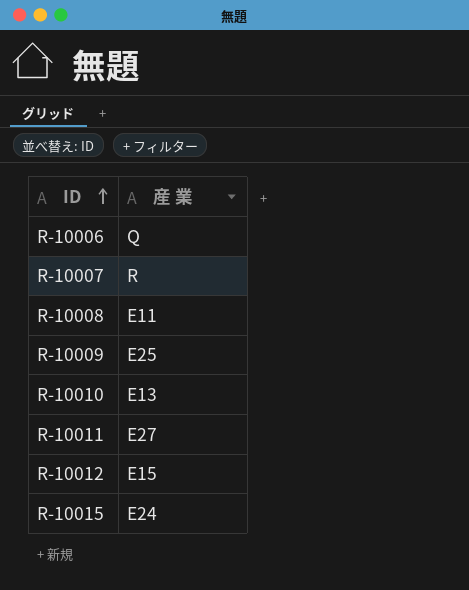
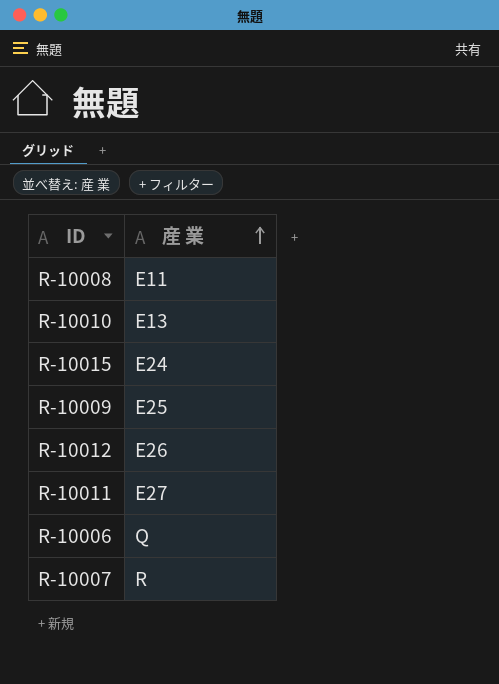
row order: ID ascending -> 産 業 ascending
R-10012 | 産 業: E15 -> E26

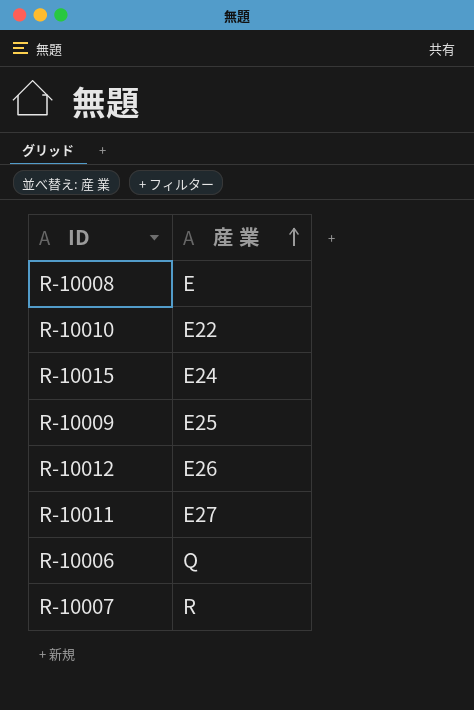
R-10008 | 産 業: E11 -> E
R-10010 | 産 業: E13 -> E22

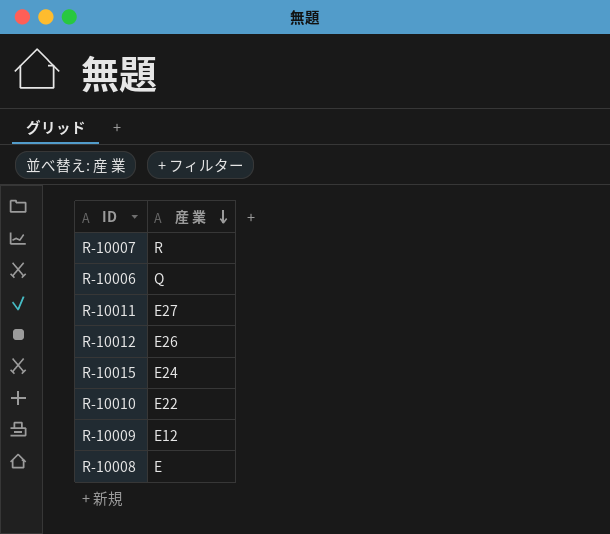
row order: 産 業 ascending -> 産 業 descending
R-10009 | 産 業: E25 -> E12

